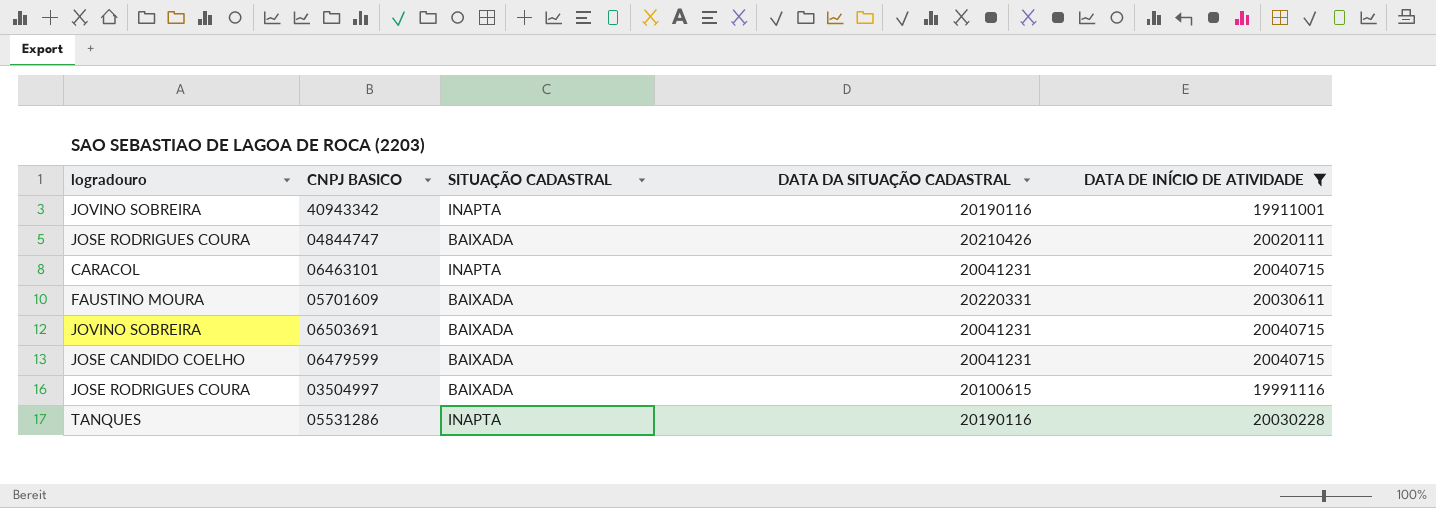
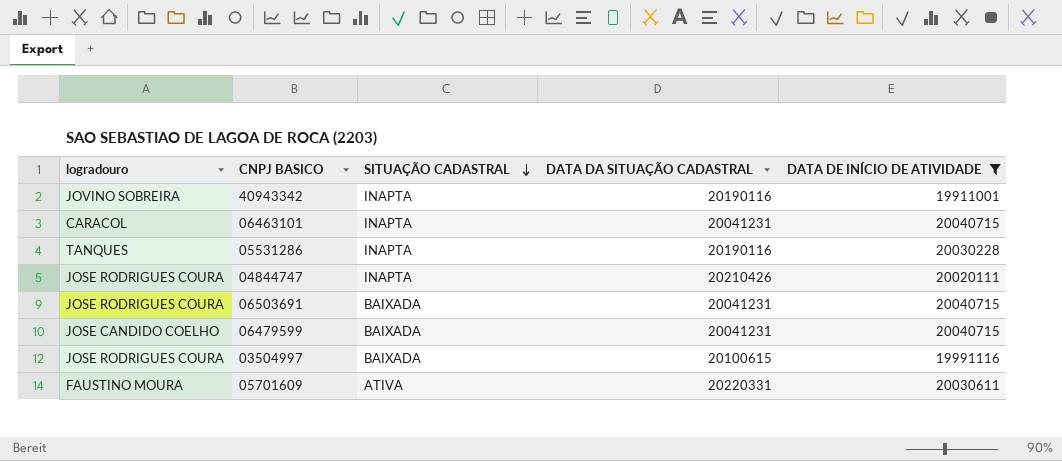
row order: none -> SITUAÇÃO CADASTRAL descending
04844747 | SITUAÇÃO CADASTRAL: BAIXADA -> INAPTA
06503691 | logradouro: JOVINO SOBREIRA -> JOSE RODRIGUES COURA
05701609 | SITUAÇÃO CADASTRAL: BAIXADA -> ATIVA

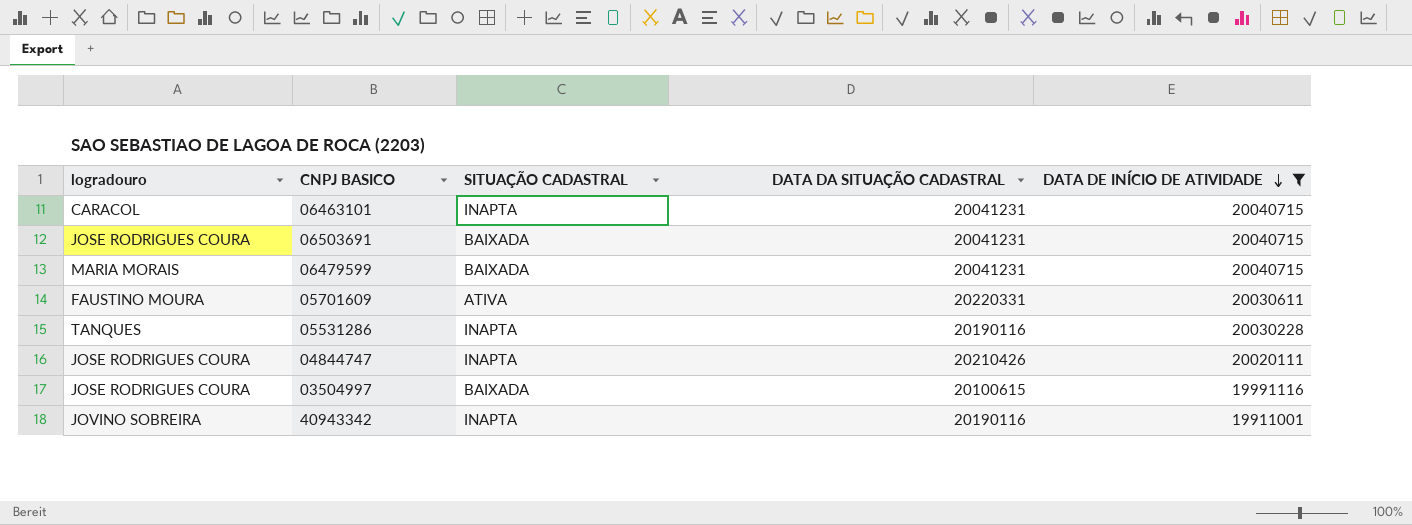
row order: SITUAÇÃO CADASTRAL descending -> DATA DE INÍCIO DE ATIVIDADE descending
06479599 | logradouro: JOSE CANDIDO COELHO -> MARIA MORAIS

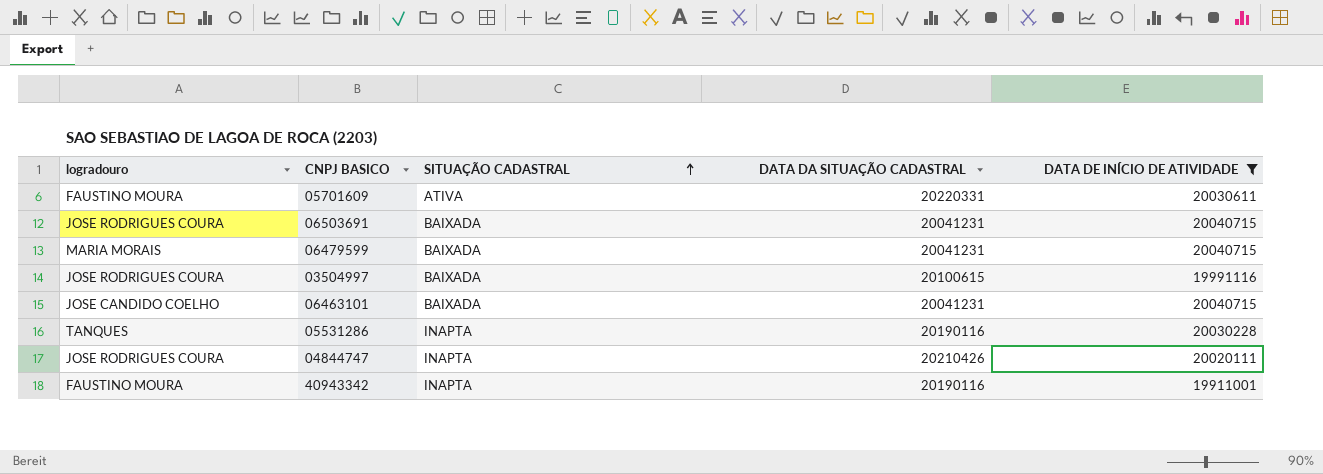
row order: DATA DE INÍCIO DE ATIVIDADE descending -> SITUAÇÃO CADASTRAL ascending
06463101 | logradouro: CARACOL -> JOSE CANDIDO COELHO
06463101 | SITUAÇÃO CADASTRAL: INAPTA -> BAIXADA
40943342 | logradouro: JOVINO SOBREIRA -> FAUSTINO MOURA

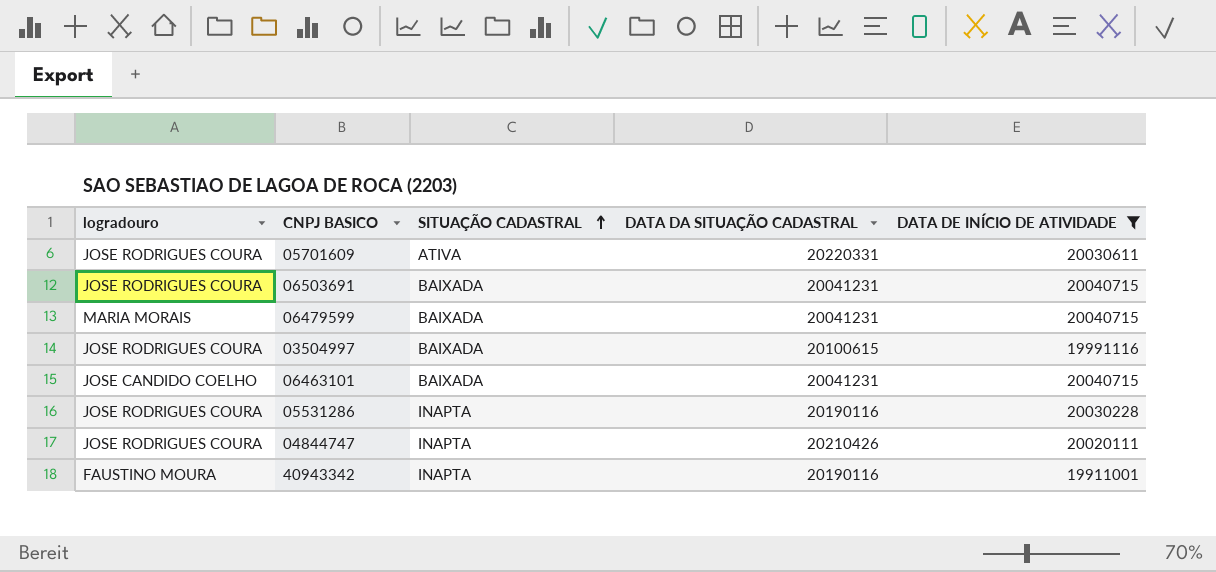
05701609 | logradouro: FAUSTINO MOURA -> JOSE RODRIGUES COURA
05531286 | logradouro: TANQUES -> JOSE RODRIGUES COURA

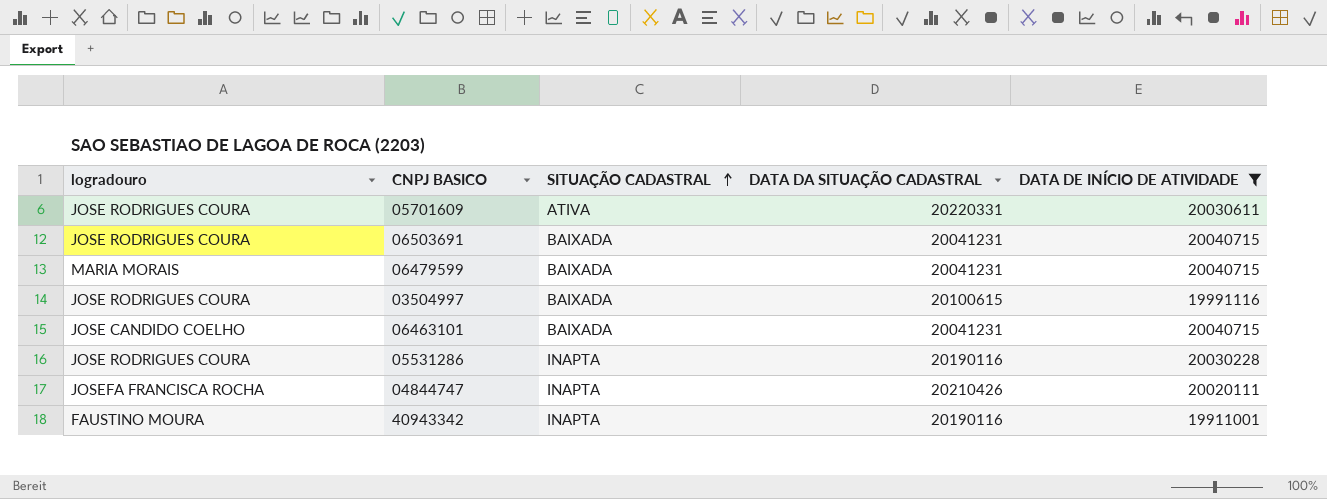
04844747 | logradouro: JOSE RODRIGUES COURA -> JOSEFA FRANCISCA ROCHA

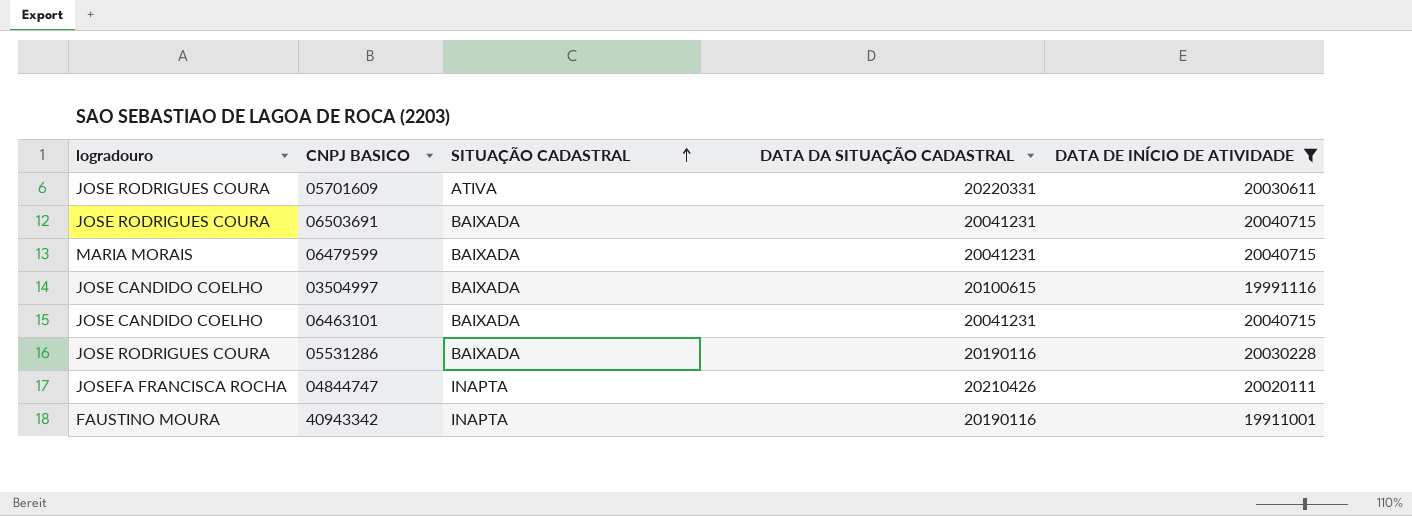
03504997 | logradouro: JOSE RODRIGUES COURA -> JOSE CANDIDO COELHO
05531286 | SITUAÇÃO CADASTRAL: INAPTA -> BAIXADA

